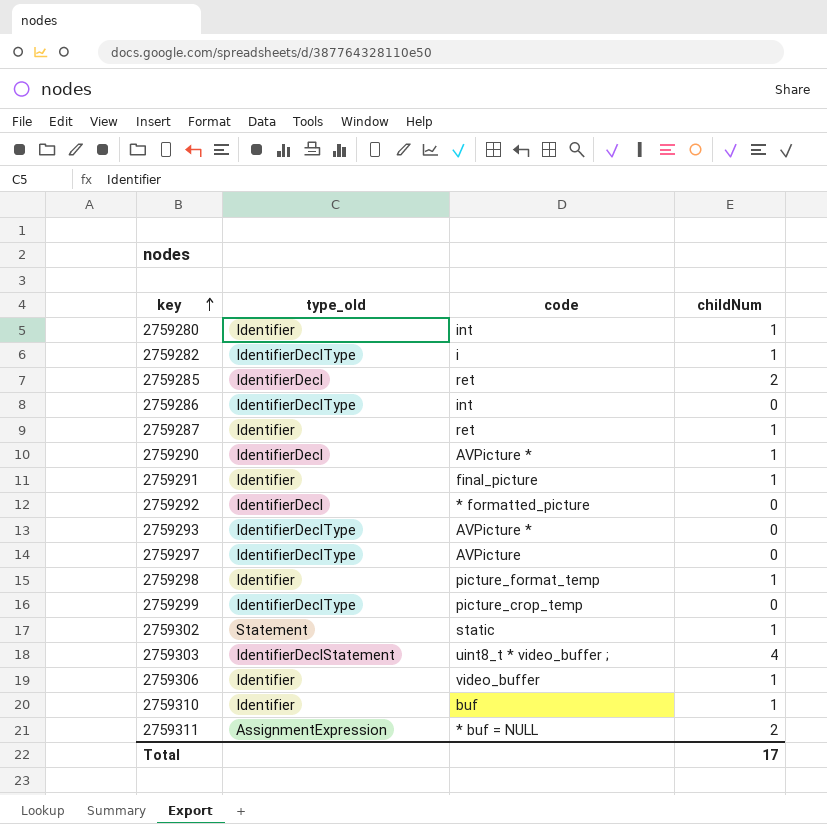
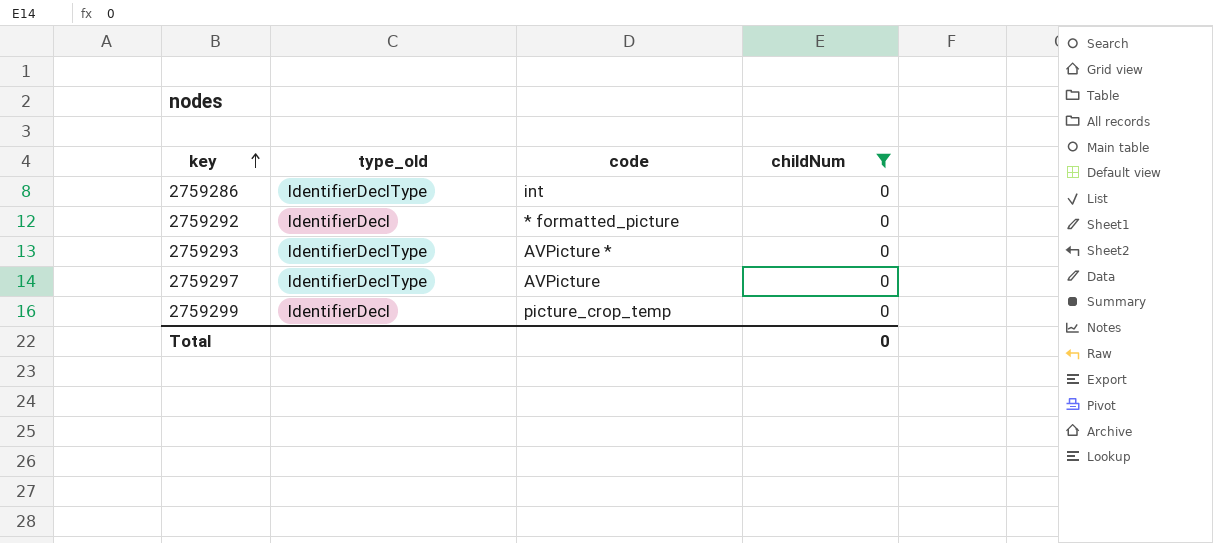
filter: none -> childNum = 0
2759299 | type_old: IdentifierDeclType -> IdentifierDecl
Total | childNum: 17 -> 0

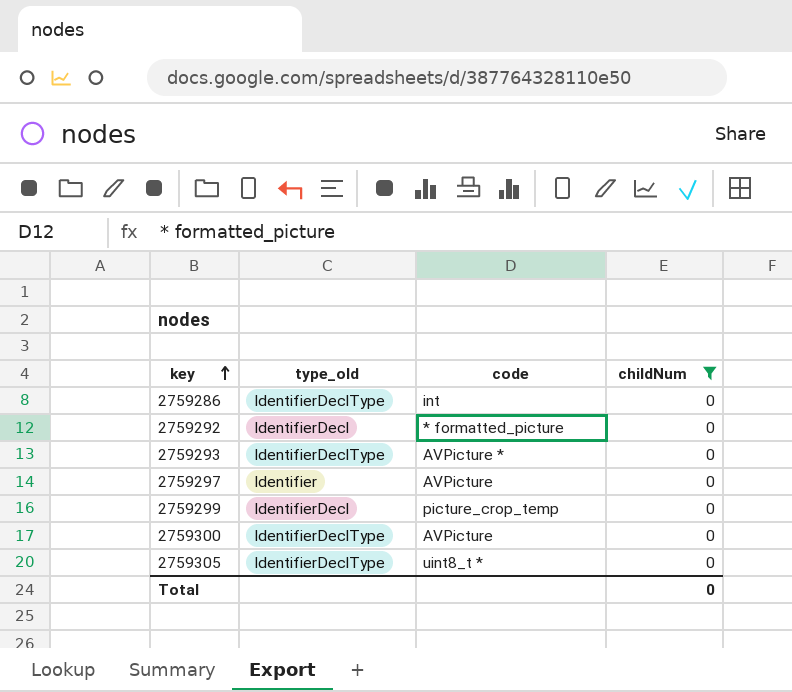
2759297 | type_old: IdentifierDeclType -> Identifier
row 2759300: none -> IdentifierDeclType | AVPicture | 0
row 2759305: none -> IdentifierDeclType | uint8_t * | 0

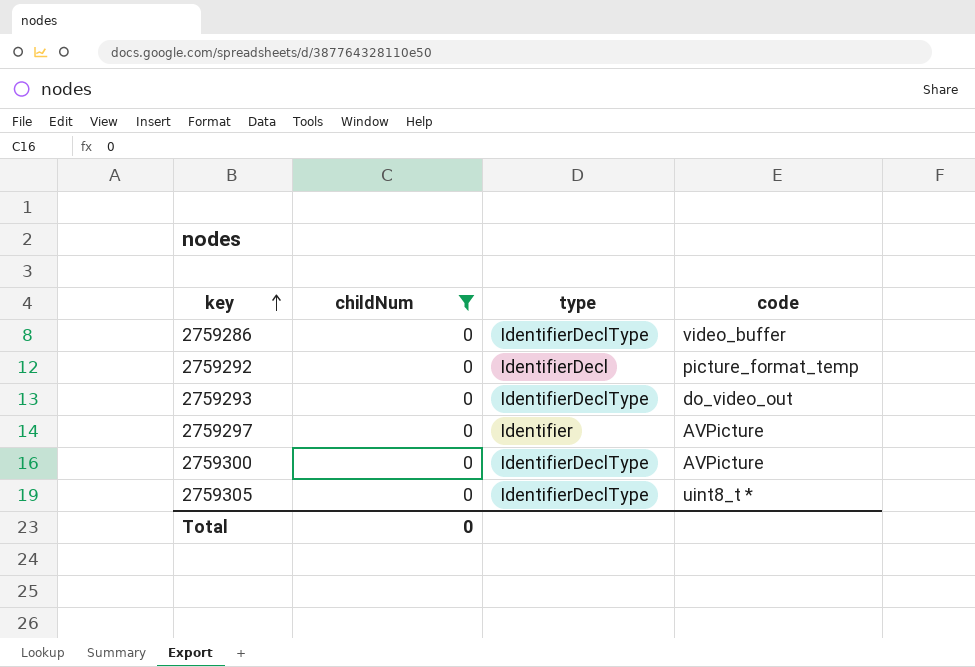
column childNum | position: 4 -> 2
column name: type_old -> type
row 2759299: IdentifierDecl | picture_crop_temp | 0 -> none
2759286 | code: int -> video_buffer
2759292 | code: * formatted_picture -> picture_format_temp
2759293 | code: AVPicture * -> do_video_out

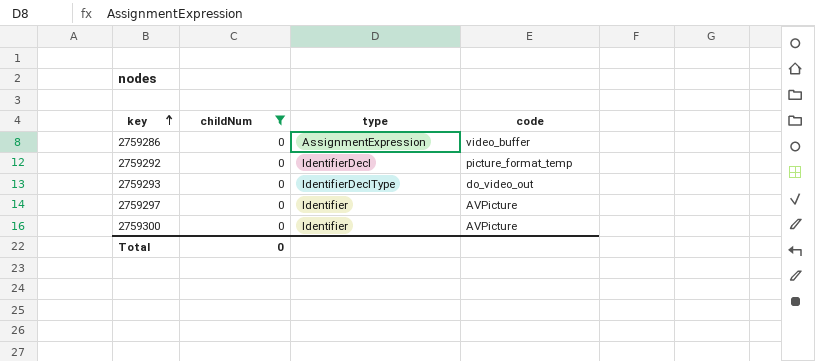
row 2759305: 0 | IdentifierDeclType | uint8_t * -> none
2759286 | type: IdentifierDeclType -> AssignmentExpression
2759300 | type: IdentifierDeclType -> Identifier

